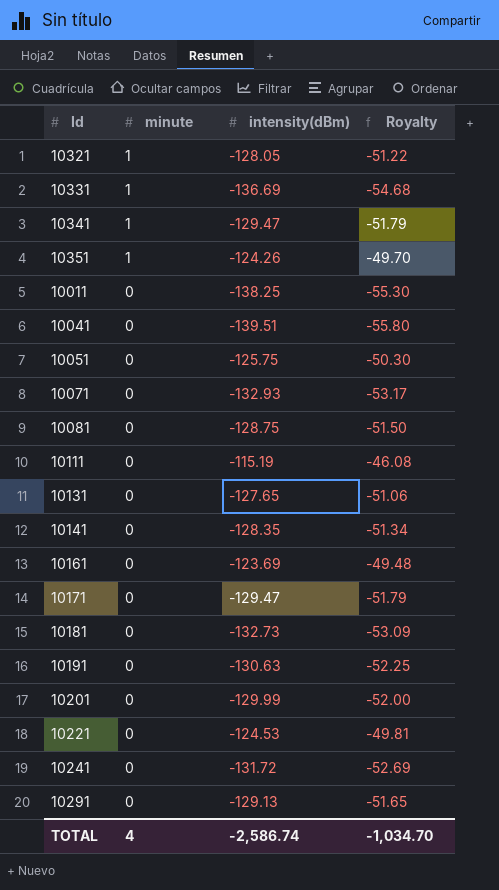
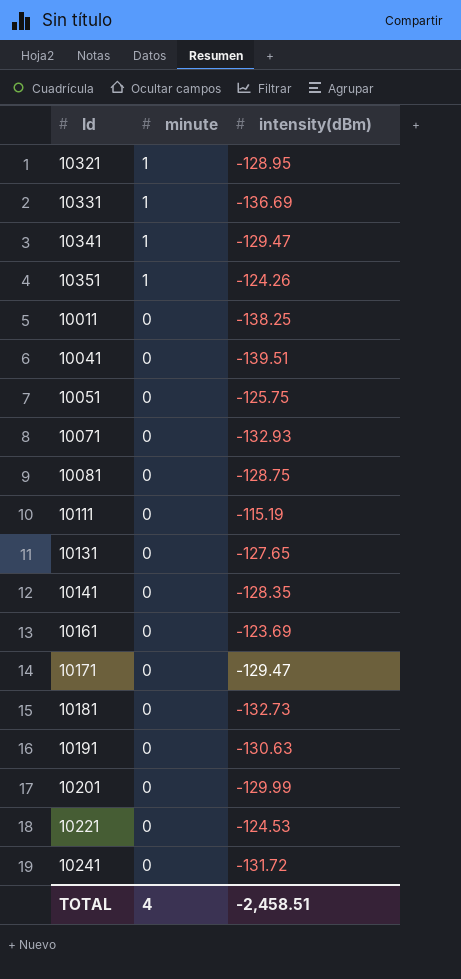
column Royalty | formula: [intensity(dBm)] * 0.4 -> none
row 10291: 0 | -129.13 | -51.65 -> none
10321 | intensity(dBm): -128.05 -> -128.95
TOTAL | intensity(dBm): -2,586.74 -> -2,458.51

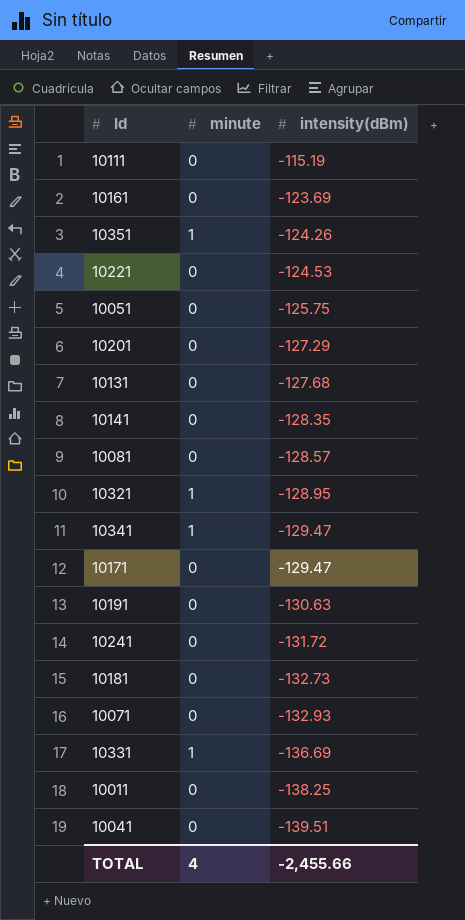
row order: minute descending -> intensity(dBm) descending
10201 | intensity(dBm): -129.99 -> -127.29
10131 | intensity(dBm): -127.65 -> -127.68
10081 | intensity(dBm): -128.75 -> -128.57
TOTAL | intensity(dBm): -2,458.51 -> -2,455.66

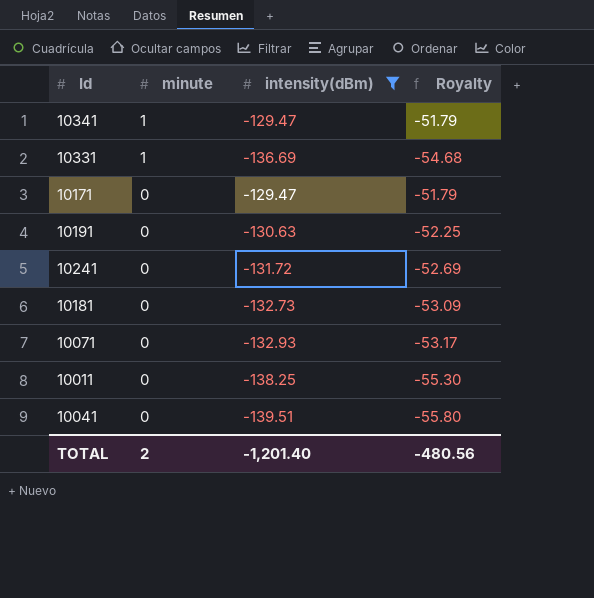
filter: none -> intensity(dBm) <= -129.47
row order: intensity(dBm) descending -> minute descending
column Royalty | formula: none -> [intensity(dBm)] * 0.4
TOTAL | minute: 4 -> 2
TOTAL | intensity(dBm): -2,455.66 -> -1,201.40

